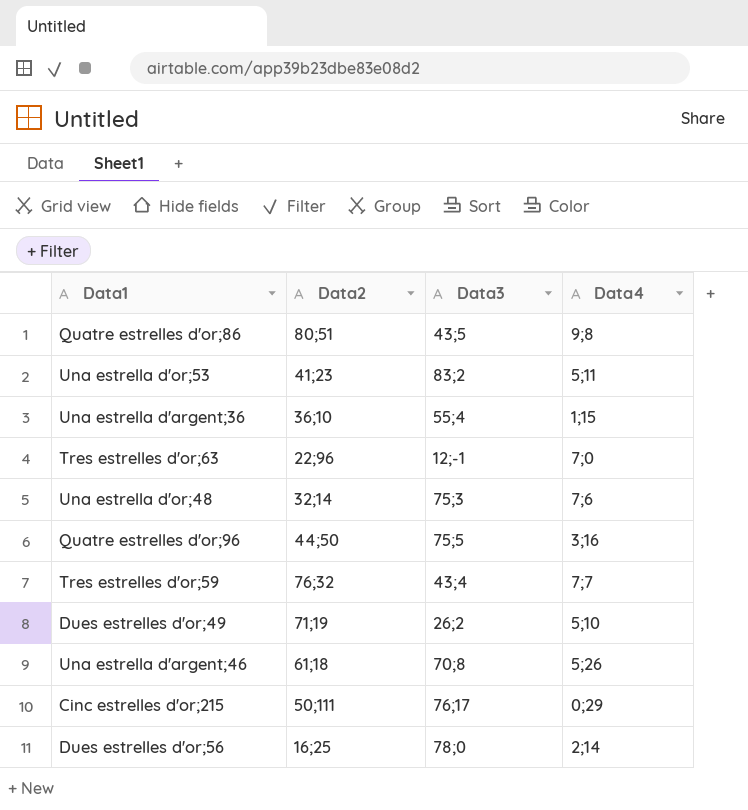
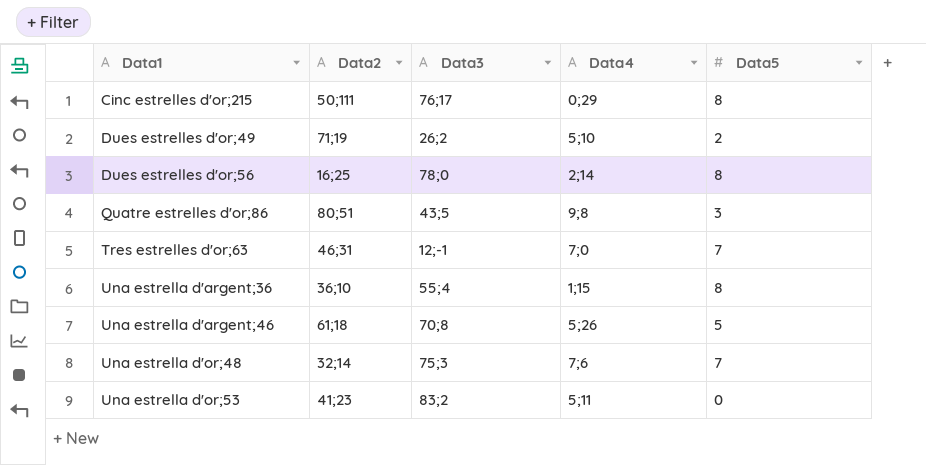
row order: none -> Data1 ascending
column Data5 | position: none -> 5
row Quatre estrelles d'or;96: 44;50 | 75;5 | 3;16 -> none
row Tres estrelles d'or;59: 76;32 | 43;4 | 7;7 -> none
Tres estrelles d'or;63 | Data2: 22;96 -> 46;31

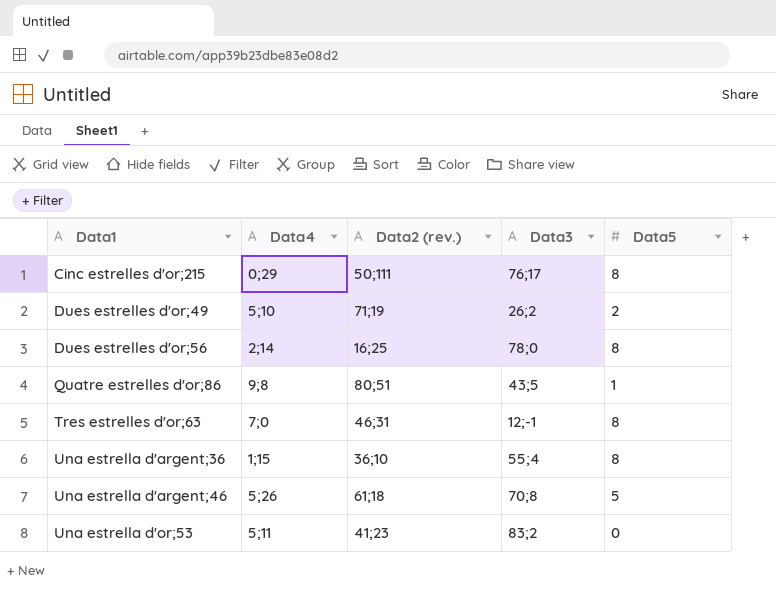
column Data4 | position: 4 -> 2
column name: Data2 -> Data2 (rev.)
row Una estrella d'or;48: 32;14 | 75;3 | 7;6 | 7 -> none
Quatre estrelles d'or;86 | Data5: 3 -> 1
Tres estrelles d'or;63 | Data5: 7 -> 8

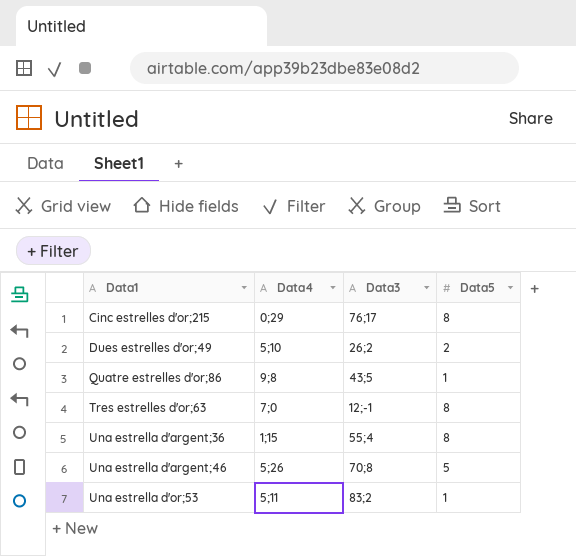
column Data2 (rev.) | position: 3 -> none
row Dues estrelles d'or;56: 2;14 | 16;25 | 78;0 | 8 -> none
Una estrella d'or;53 | Data5: 0 -> 1

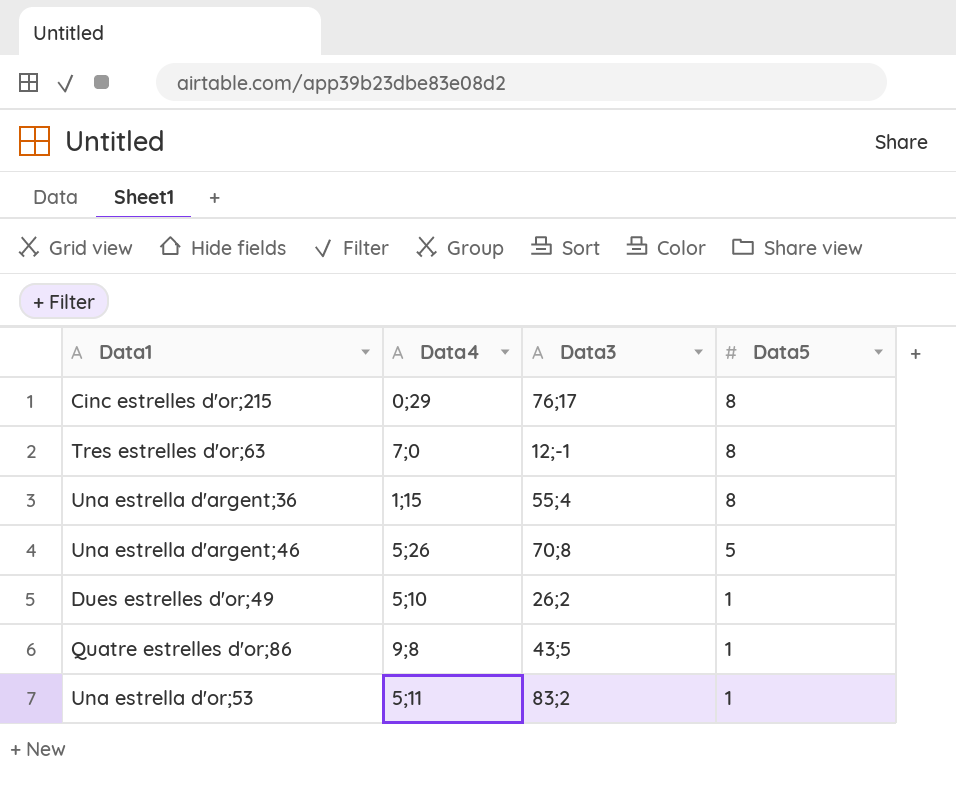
row order: Data1 ascending -> Data5 descending
Dues estrelles d'or;49 | Data5: 2 -> 1

